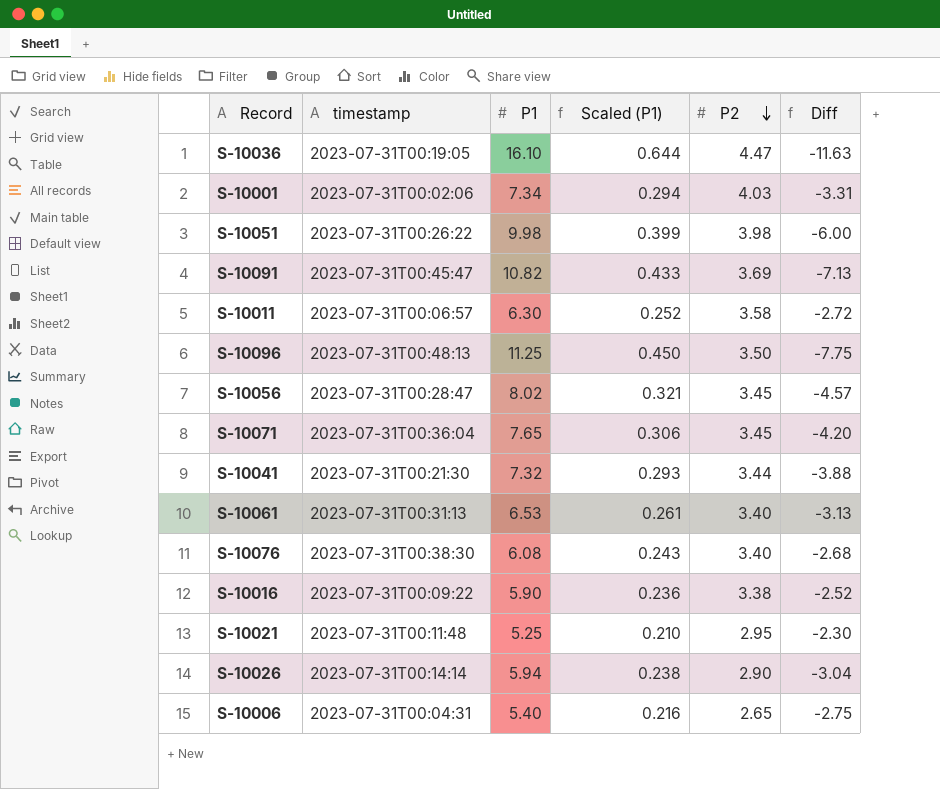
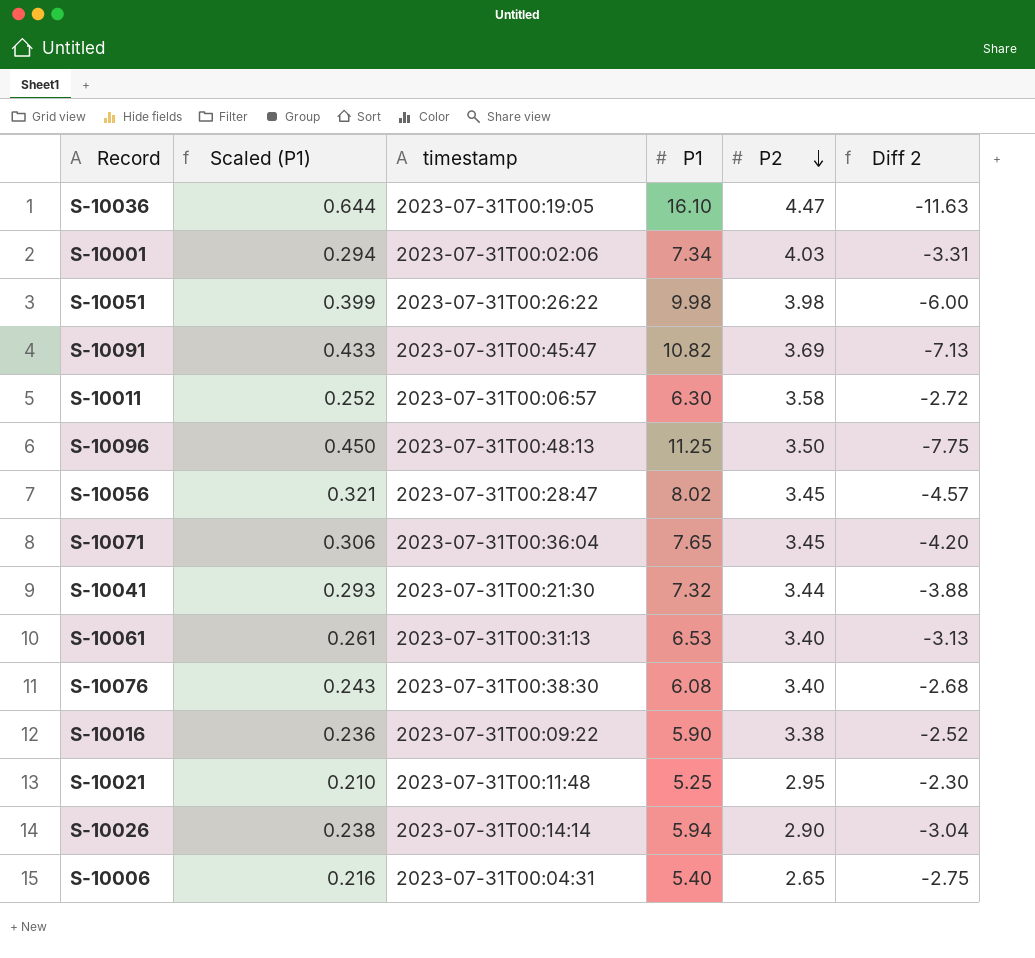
column Scaled (P1) | position: 4 -> 2
column name: Diff -> Diff 2

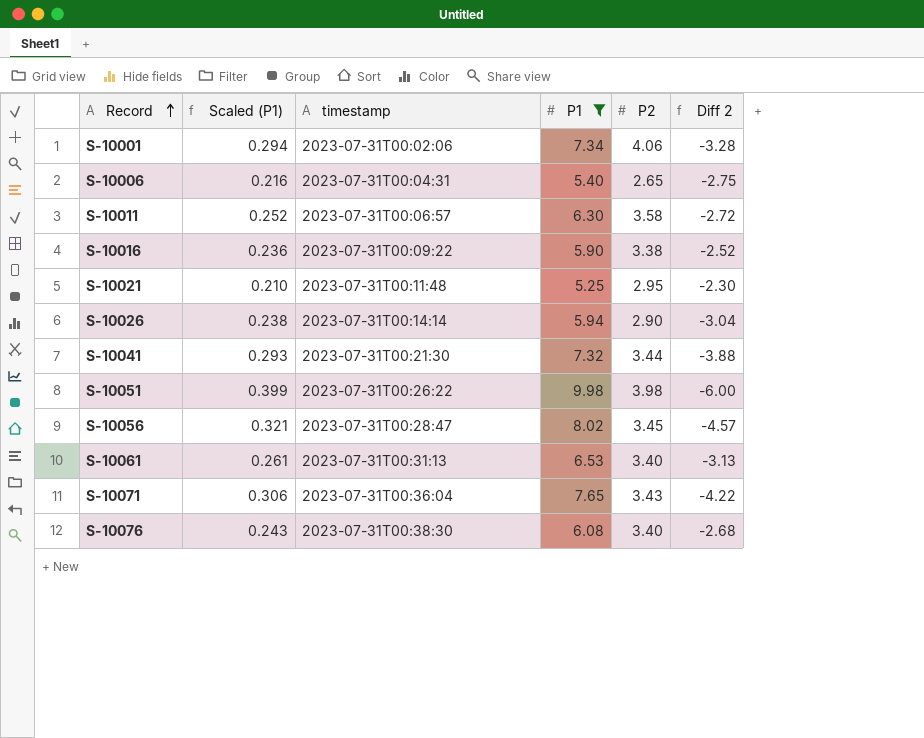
filter: none -> P1 <= 9.98
row order: P2 descending -> Record ascending
S-10001 | P2: 4.03 -> 4.06
S-10001 | Diff 2: -3.31 -> -3.28
S-10071 | P2: 3.45 -> 3.43
S-10071 | Diff 2: -4.20 -> -4.22

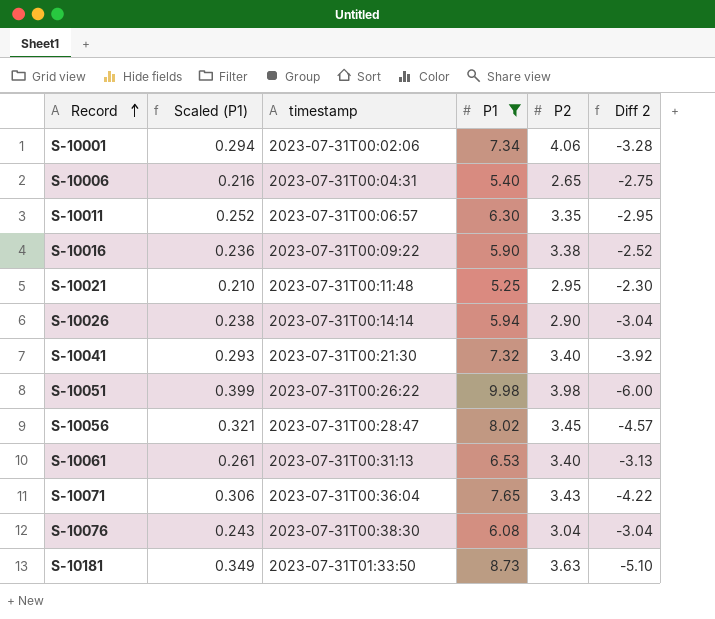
S-10011 | P2: 3.58 -> 3.35
S-10011 | Diff 2: -2.72 -> -2.95
S-10041 | P2: 3.44 -> 3.40
S-10041 | Diff 2: -3.88 -> -3.92
S-10076 | P2: 3.40 -> 3.04
S-10076 | Diff 2: -2.68 -> -3.04
row S-10181: none -> 0.349 | 2023-07-31T01:33:50 | 8.73 | 3.63 | -5.10

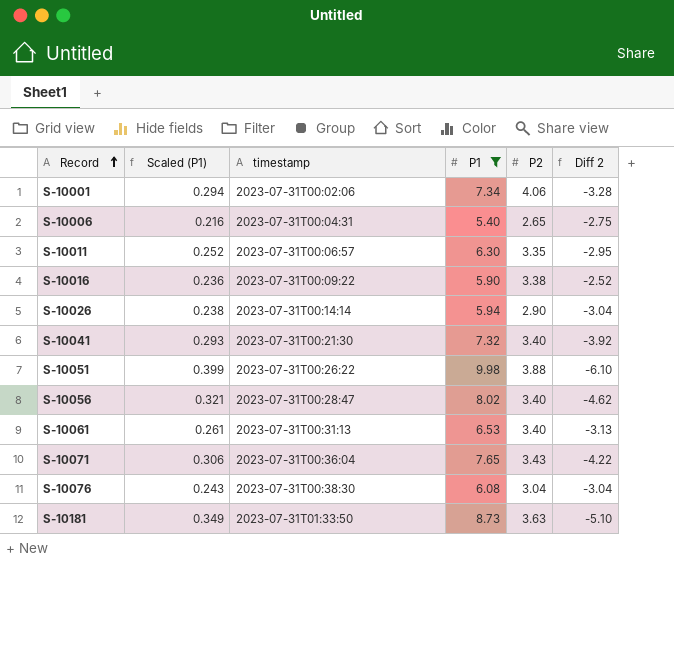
row S-10021: 0.210 | 2023-07-31T00:11:48 | 5.25 | 2.95 | -2.30 -> none
S-10051 | P2: 3.98 -> 3.88
S-10051 | Diff 2: -6.00 -> -6.10
S-10056 | P2: 3.45 -> 3.40
S-10056 | Diff 2: -4.57 -> -4.62

